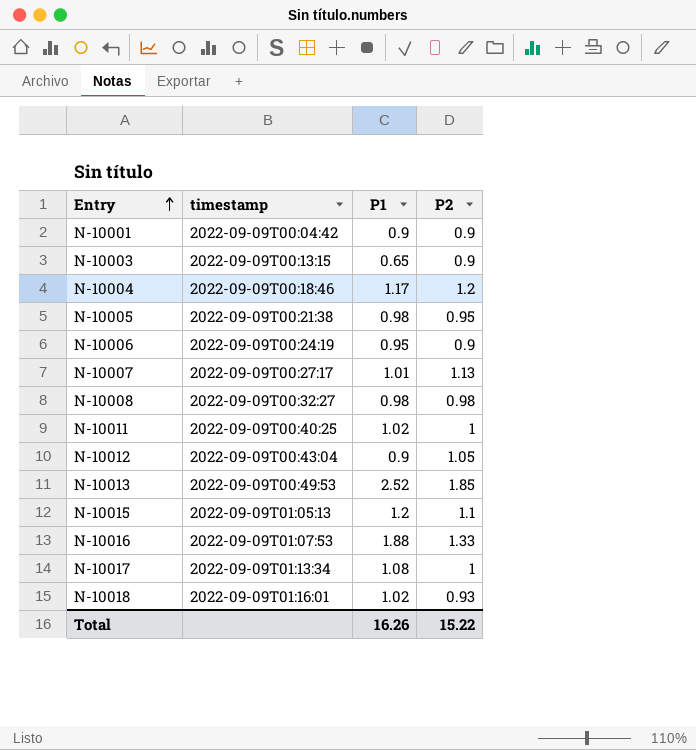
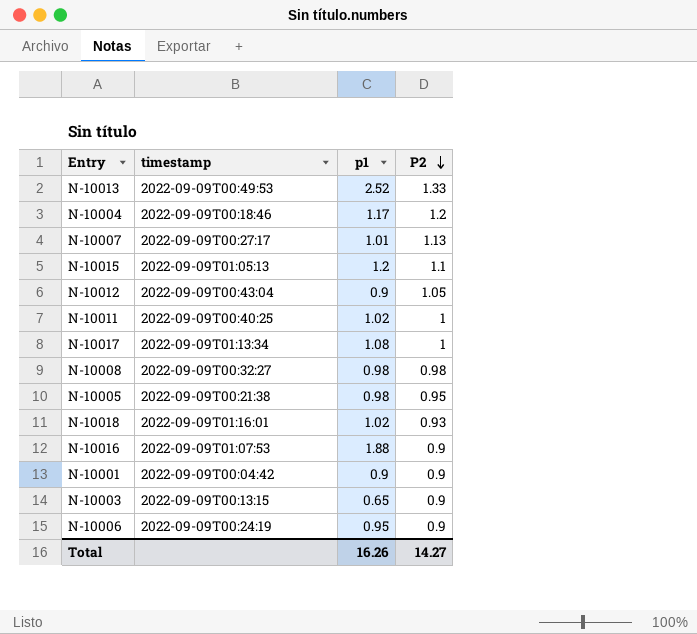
row order: Entry ascending -> P2 descending
column name: P1 -> p1
N-10013 | P2: 1.85 -> 1.33
N-10016 | P2: 1.33 -> 0.9
Total | P2: 15.22 -> 14.27

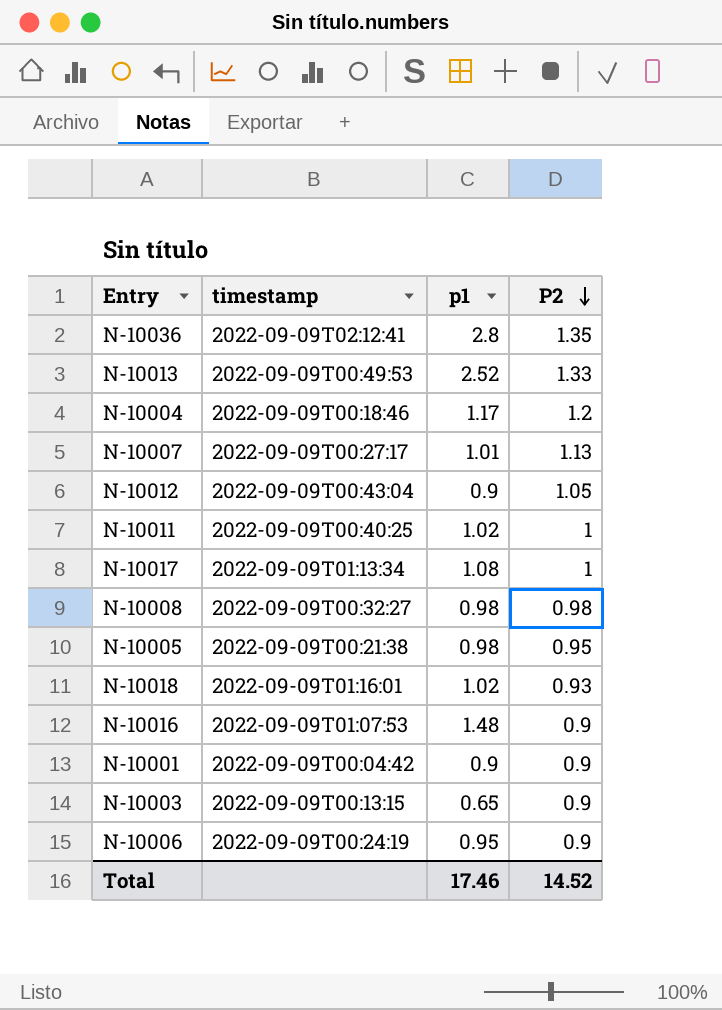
row N-10015: 2022-09-09T01:05:13 | 1.2 | 1.1 -> none
row N-10036: none -> 2022-09-09T02:12:41 | 2.8 | 1.35
N-10016 | p1: 1.88 -> 1.48
Total | p1: 16.26 -> 17.46
Total | P2: 14.27 -> 14.52

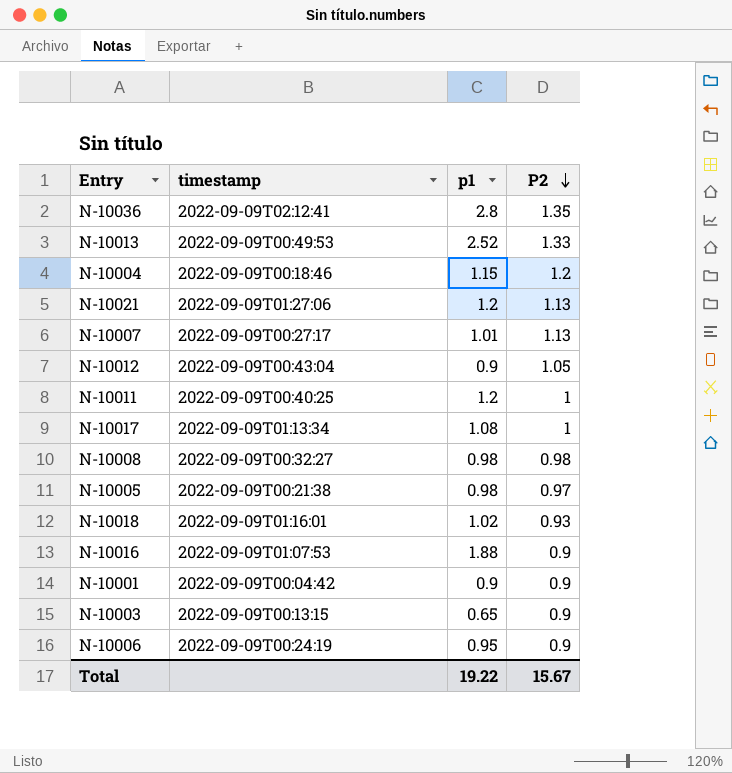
N-10004 | p1: 1.17 -> 1.15
row N-10021: none -> 2022-09-09T01:27:06 | 1.2 | 1.13
N-10011 | p1: 1.02 -> 1.2
N-10005 | P2: 0.95 -> 0.97
N-10016 | p1: 1.48 -> 1.88
Total | p1: 17.46 -> 19.22
Total | P2: 14.52 -> 15.67

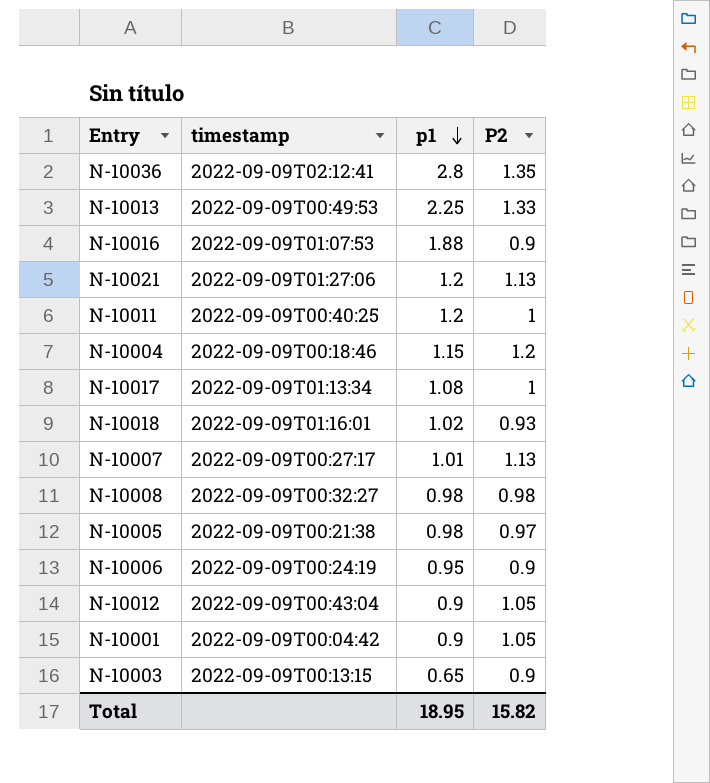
row order: P2 descending -> p1 descending
N-10013 | p1: 2.52 -> 2.25
N-10001 | P2: 0.9 -> 1.05
Total | p1: 19.22 -> 18.95
Total | P2: 15.67 -> 15.82

